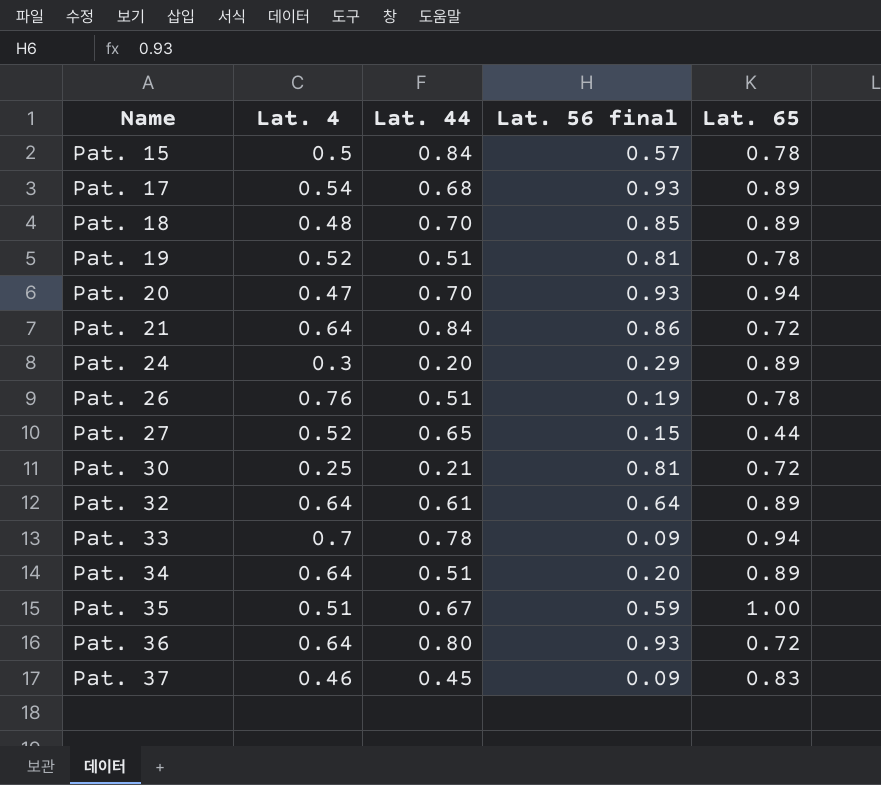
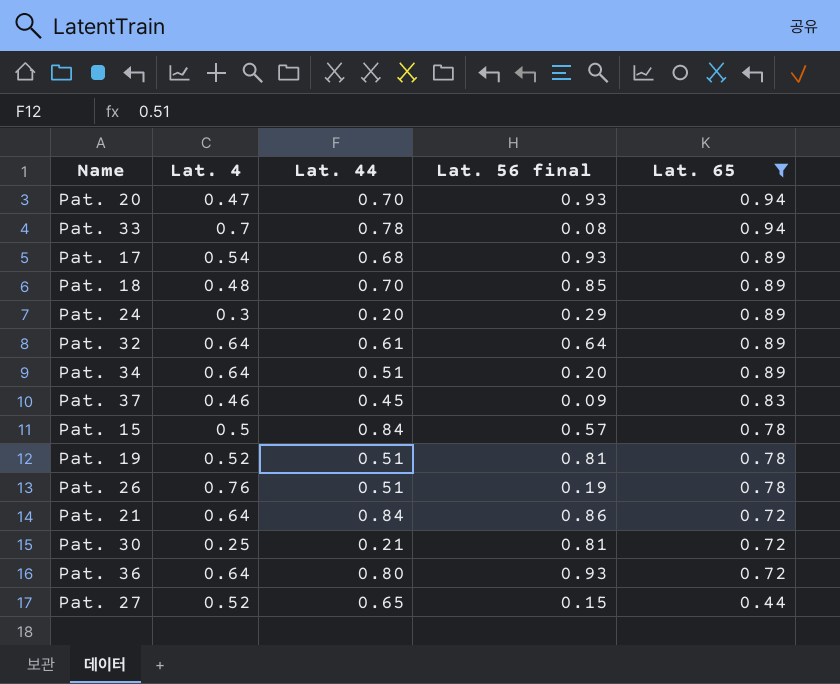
filter: none -> Lat. 65 != 1.00
row order: Name ascending -> Lat. 65 descending
Pat. 33 | Lat. 56 final: 0.09 -> 0.08

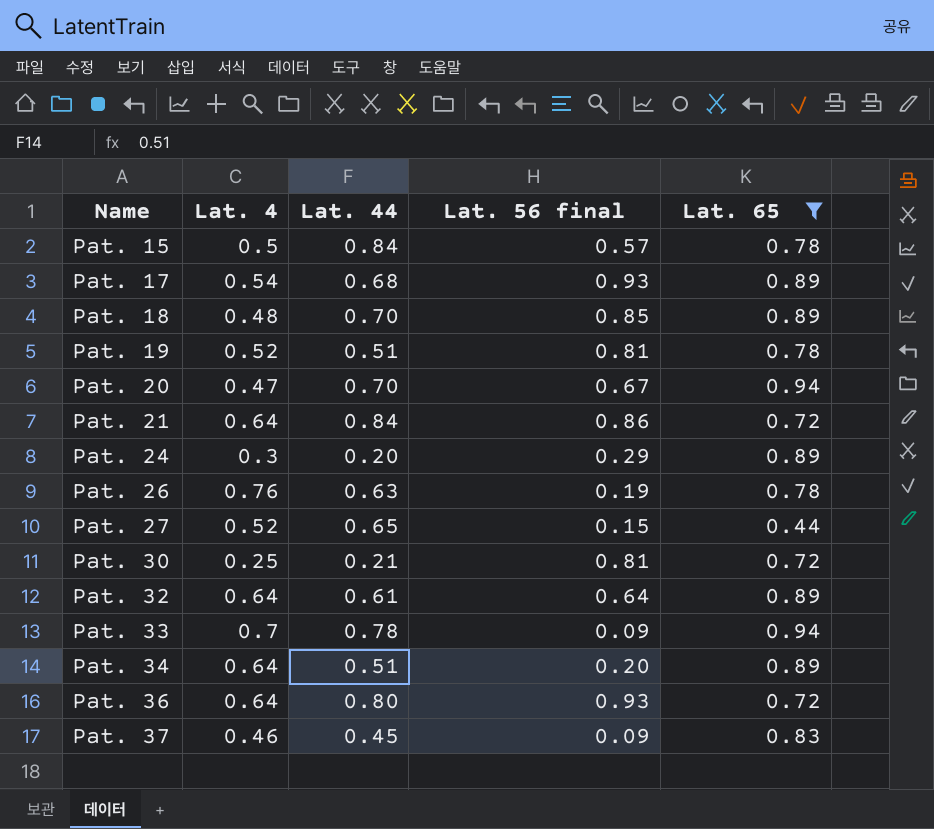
row order: Lat. 65 descending -> Name ascending
Pat. 20 | Lat. 56 final: 0.93 -> 0.67
Pat. 26 | Lat. 44: 0.51 -> 0.63
Pat. 33 | Lat. 56 final: 0.08 -> 0.09

